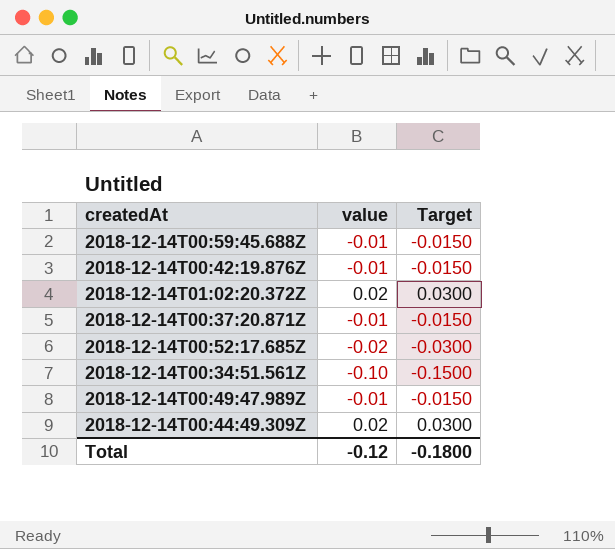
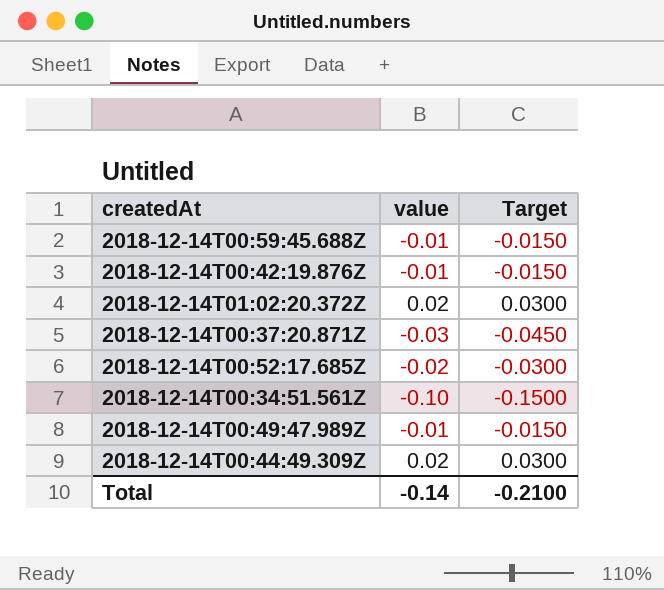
2018-12-14T00:37:20.871Z | value: -0.01 -> -0.03
2018-12-14T00:37:20.871Z | Target: -0.0150 -> -0.0450
Total | value: -0.12 -> -0.14
Total | Target: -0.1800 -> -0.2100

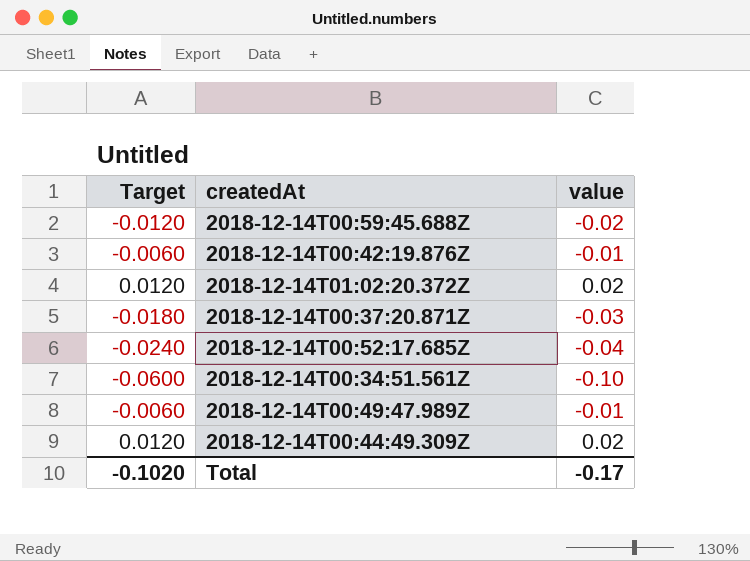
column Target | formula: [value] * 1.5 -> [value] * 0.6
column Target | position: 3 -> 1
2018-12-14T00:59:45.688Z | value: -0.01 -> -0.02
2018-12-14T00:52:17.685Z | value: -0.02 -> -0.04
Total | Target: -0.2100 -> -0.1020
Total | value: -0.14 -> -0.17

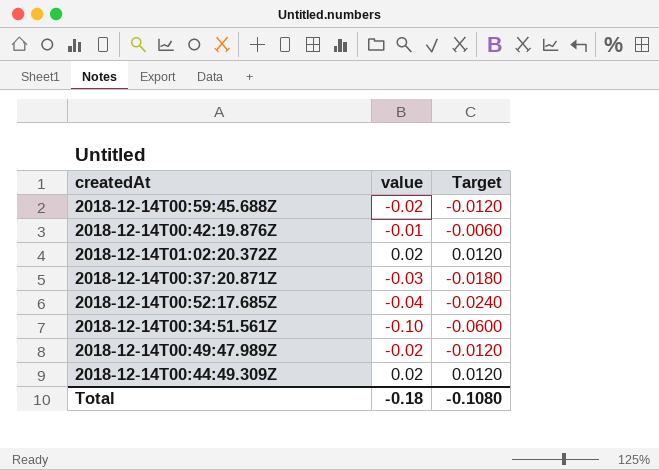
column Target | position: 1 -> 3
2018-12-14T00:49:47.989Z | value: -0.01 -> -0.02
2018-12-14T00:49:47.989Z | Target: -0.0060 -> -0.0120
Total | value: -0.17 -> -0.18
Total | Target: -0.1020 -> -0.1080

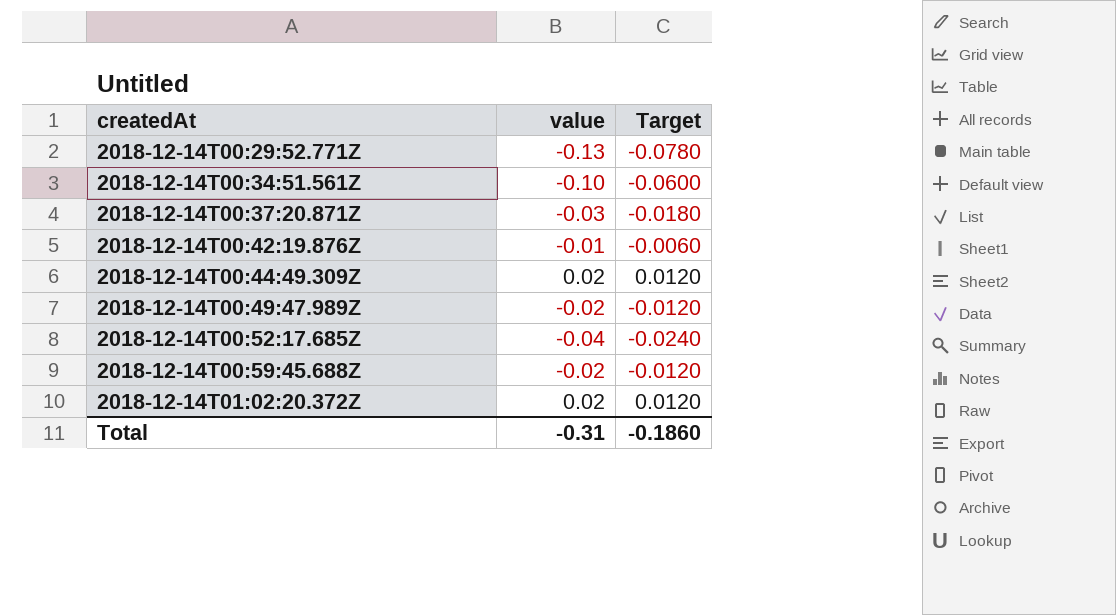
row order: none -> createdAt ascending
row 2018-12-14T00:29:52.771Z: none -> -0.13 | -0.0780
Total | value: -0.18 -> -0.31
Total | Target: -0.1080 -> -0.1860

